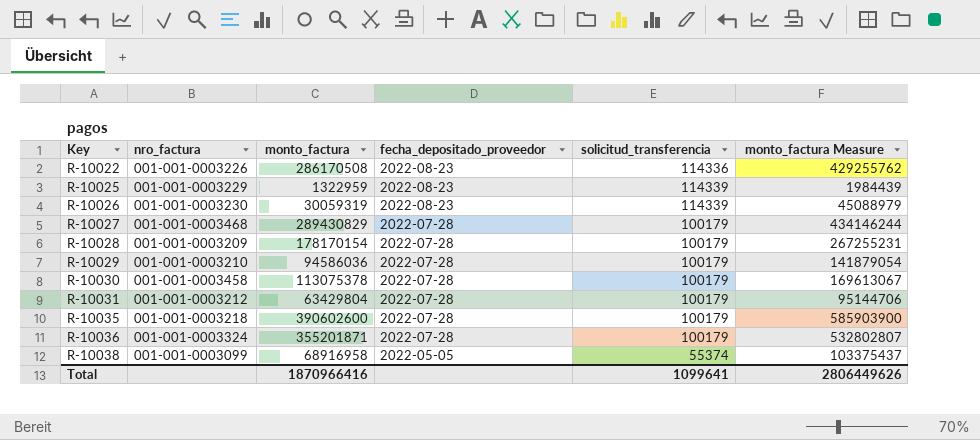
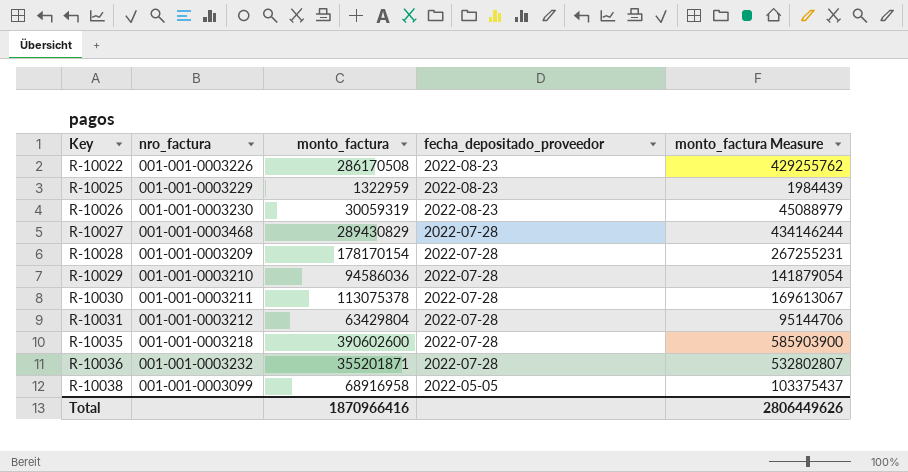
column solicitud_transferencia | position: 5 -> none
R-10030 | nro_factura: 001-001-0003458 -> 001-001-0003211
R-10036 | nro_factura: 001-001-0003324 -> 001-001-0003232

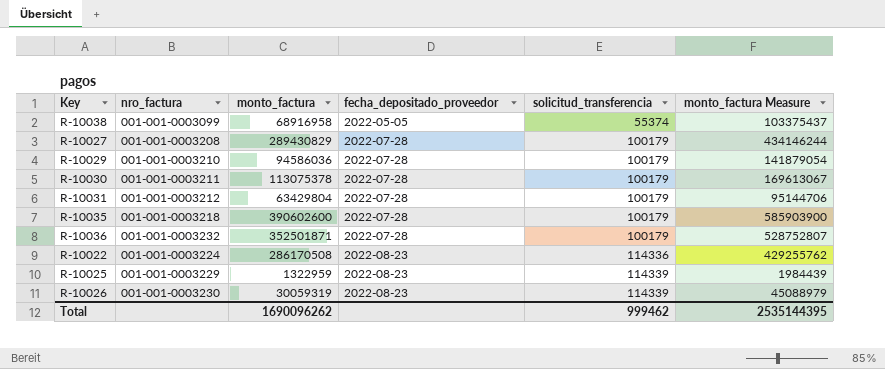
row order: Key ascending -> fecha_depositado_proveedor ascending
column solicitud_transferencia | position: none -> 5
row R-10028: 001-001-0003209 | 178170154 | 2022-07-28 | 267255231 -> none
R-10027 | nro_factura: 001-001-0003468 -> 001-001-0003208
R-10036 | monto_factura: 355201871 -> 352501871
R-10036 | monto_factura Measure: 532802807 -> 528752807
R-10022 | nro_factura: 001-001-0003226 -> 001-001-0003224
Total | monto_factura: 1870966416 -> 1690096262
Total | monto_factura Measure: 2806449626 -> 2535144395

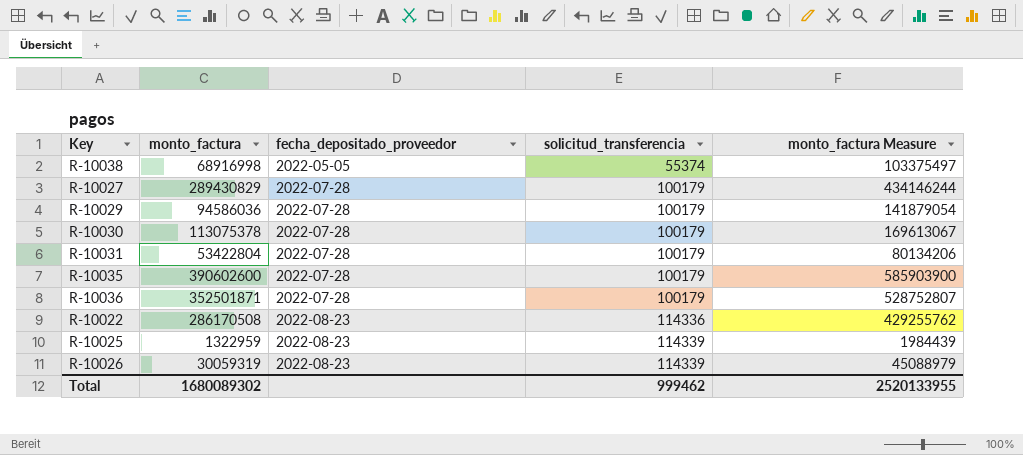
column nro_factura | position: 2 -> none
R-10038 | monto_factura: 68916958 -> 68916998
R-10038 | monto_factura Measure: 103375437 -> 103375497
R-10031 | monto_factura: 63429804 -> 53422804
R-10031 | monto_factura Measure: 95144706 -> 80134206
Total | monto_factura: 1690096262 -> 1680089302
Total | monto_factura Measure: 2535144395 -> 2520133955

